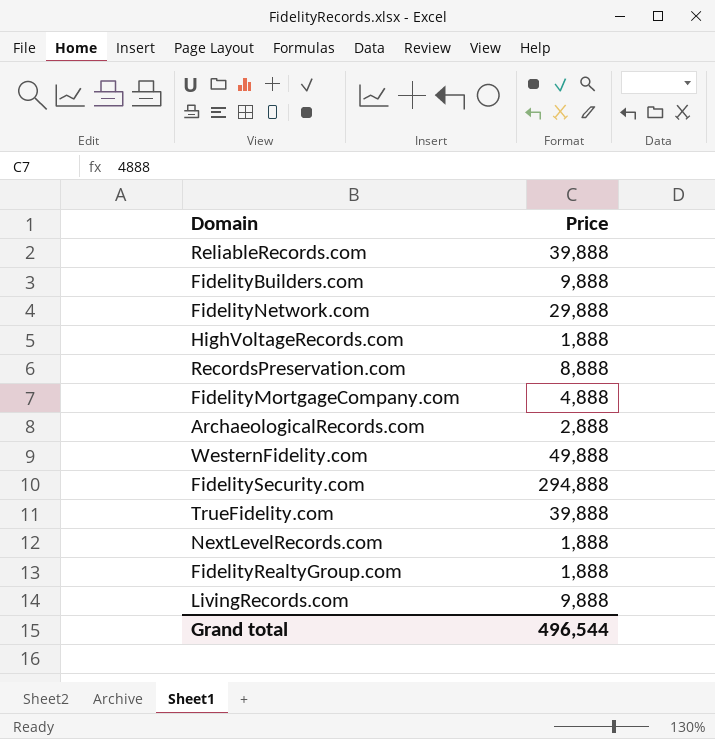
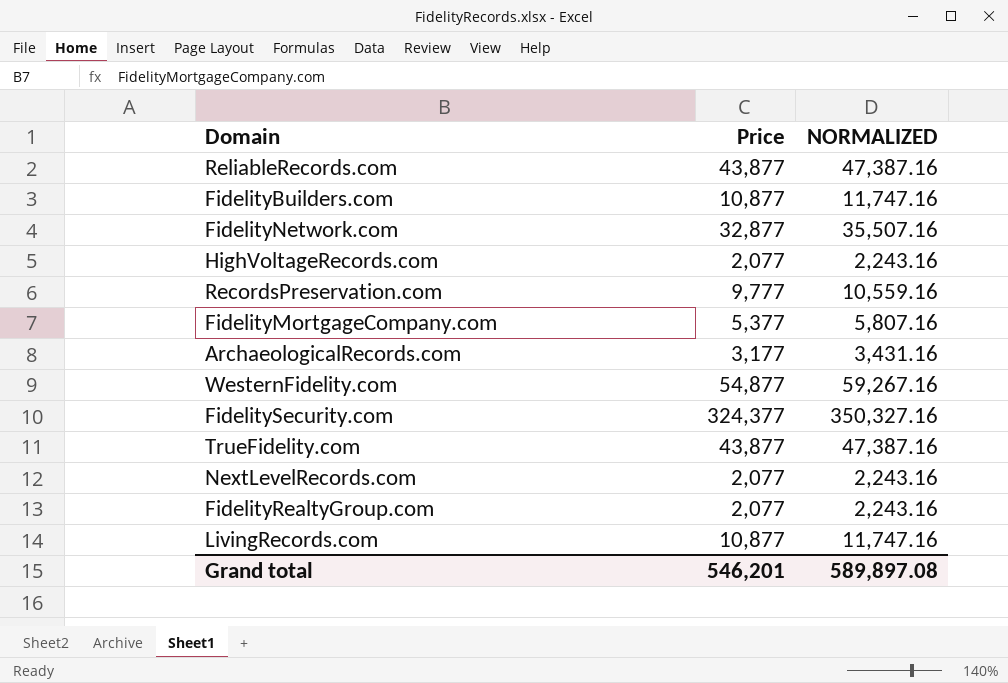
column NORMALIZED | formula: none -> [Price] * 1.08
ReliableRecords.com | Price: 39,888 -> 43,877
FidelityBuilders.com | Price: 9,888 -> 10,877
FidelityNetwork.com | Price: 29,888 -> 32,877
HighVoltageRecords.com | Price: 1,888 -> 2,077
RecordsPreservation.com | Price: 8,888 -> 9,777
FidelityMortgageCompany.com | Price: 4,888 -> 5,377
ArchaeologicalRecords.com | Price: 2,888 -> 3,177
WesternFidelity.com | Price: 49,888 -> 54,877
FidelitySecurity.com | Price: 294,888 -> 324,377
TrueFidelity.com | Price: 39,888 -> 43,877
NextLevelRecords.com | Price: 1,888 -> 2,077
FidelityRealtyGroup.com | Price: 1,888 -> 2,077
LivingRecords.com | Price: 9,888 -> 10,877
Grand total | Price: 496,544 -> 546,201

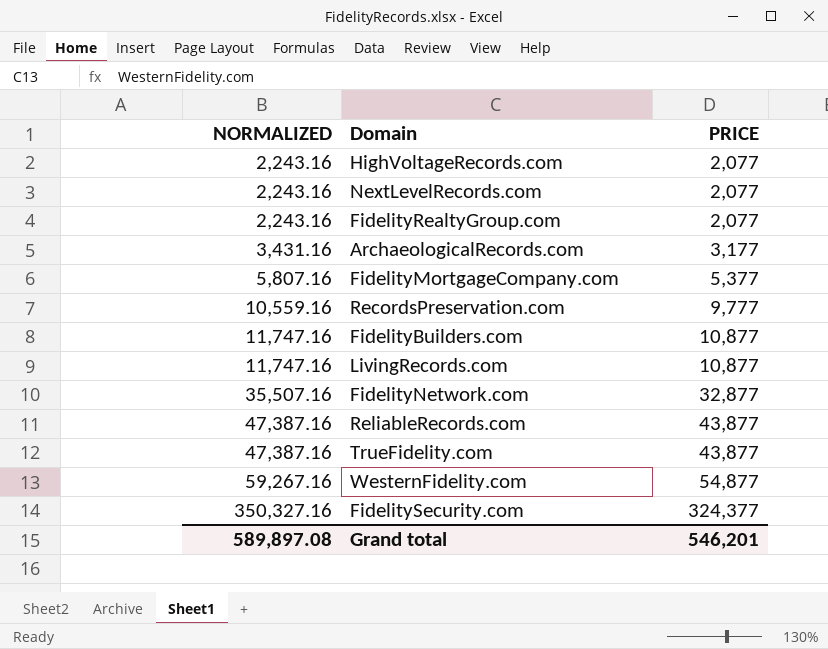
row order: none -> NORMALIZED ascending
column NORMALIZED | position: 3 -> 1
column name: Price -> PRICE

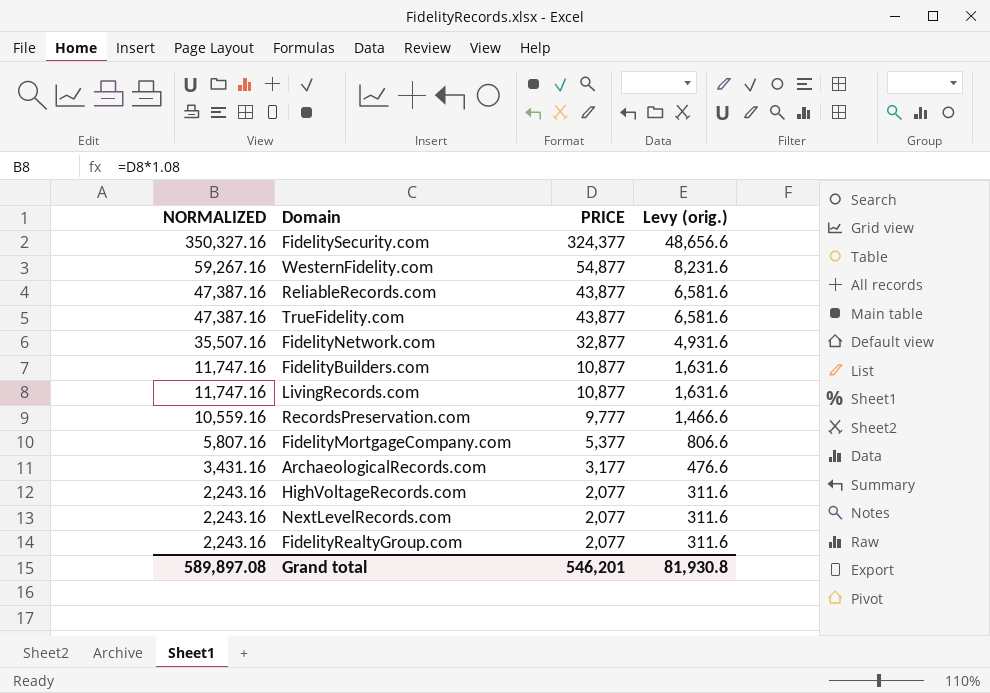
row order: NORMALIZED ascending -> NORMALIZED descending
column Levy (orig.) | formula: none -> [PRICE] * 0.15

